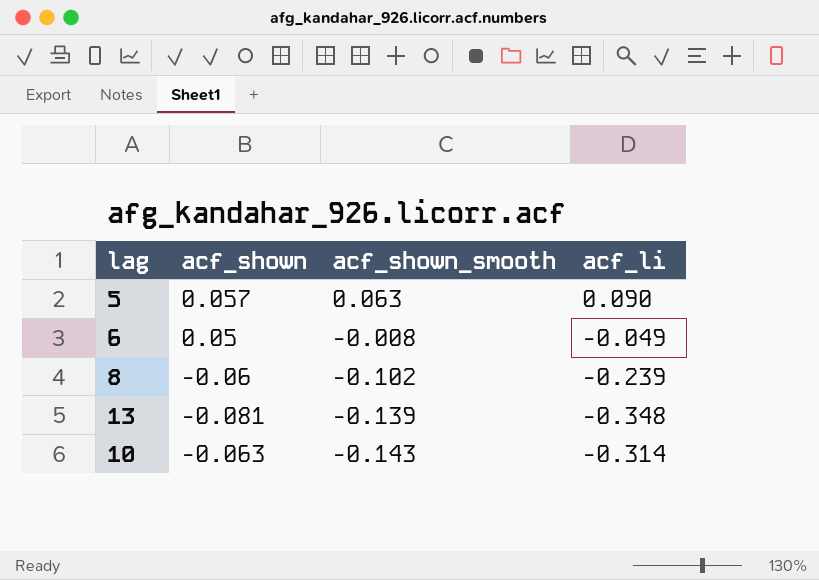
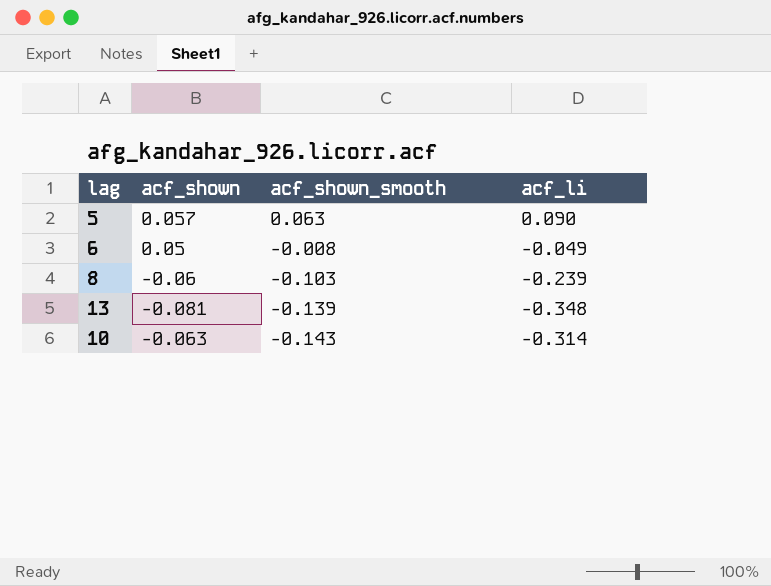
8 | acf_shown_smooth: -0.102 -> -0.103

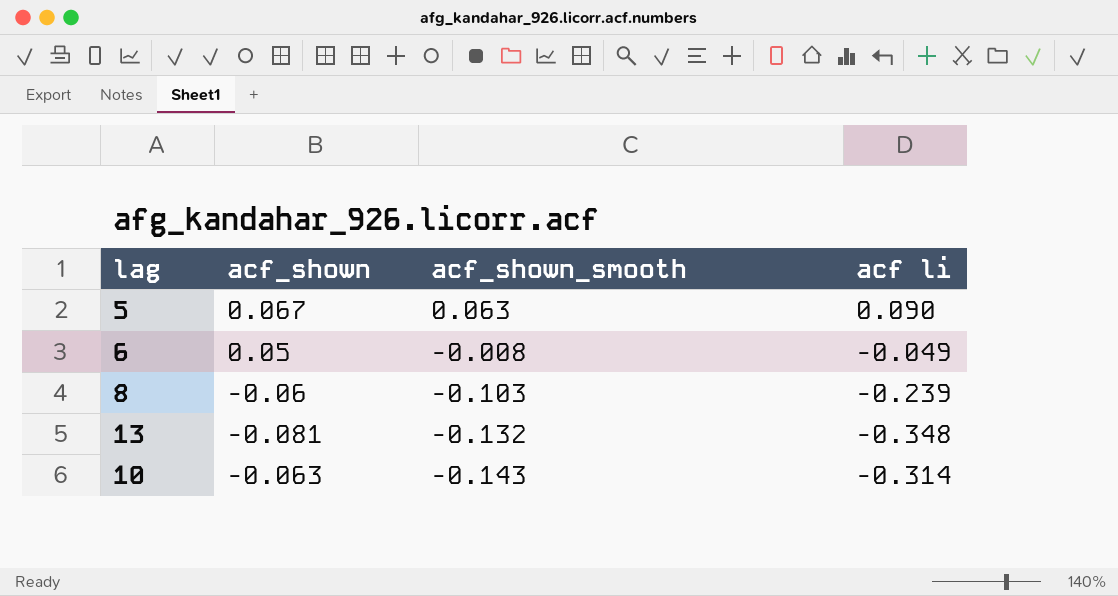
column name: acf_li -> acf li
5 | acf_shown: 0.057 -> 0.067
13 | acf_shown_smooth: -0.139 -> -0.132

